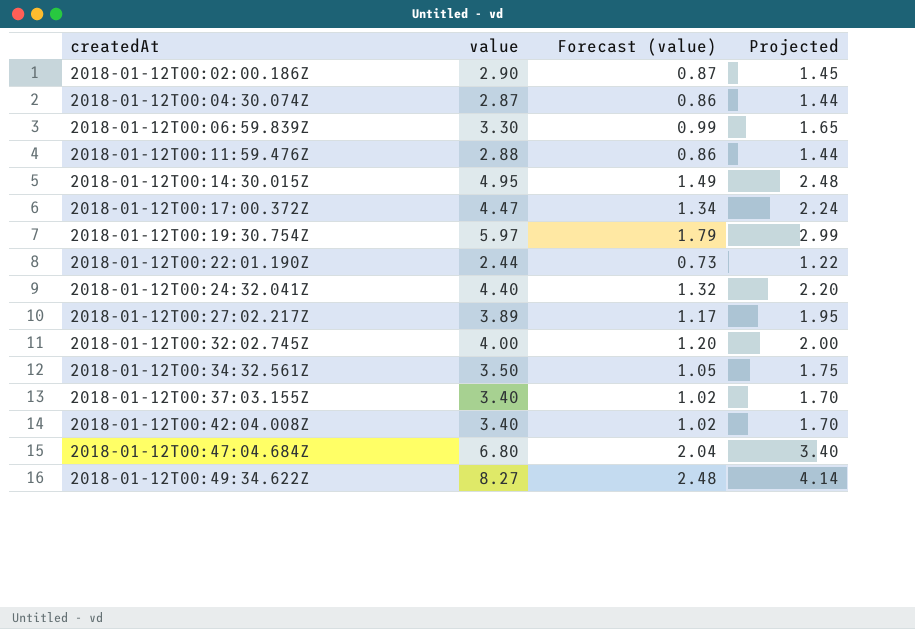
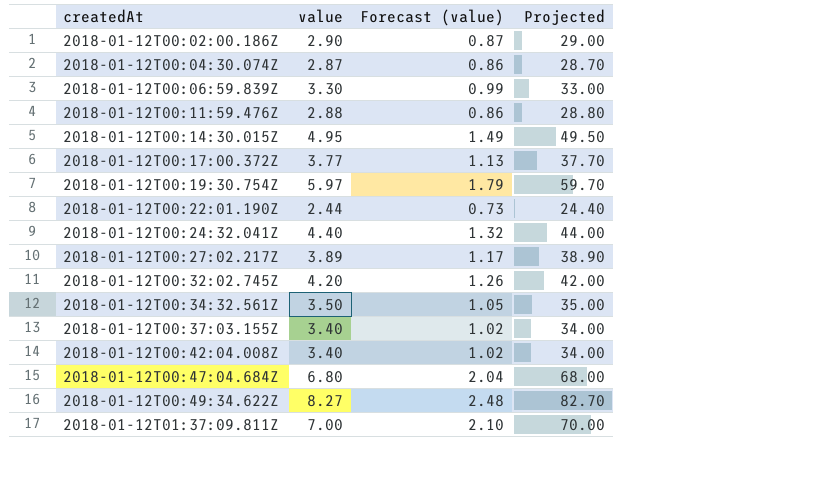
column Projected | formula: [value] * 0.5 -> [value] * 10
2018-01-12T00:17:00.372Z | value: 4.47 -> 3.77
2018-01-12T00:17:00.372Z | Forecast (value): 1.34 -> 1.13
2018-01-12T00:32:02.745Z | value: 4.00 -> 4.20
2018-01-12T00:32:02.745Z | Forecast (value): 1.20 -> 1.26
row 2018-01-12T01:37:09.811Z: none -> 7.00 | 2.10 | 70.00

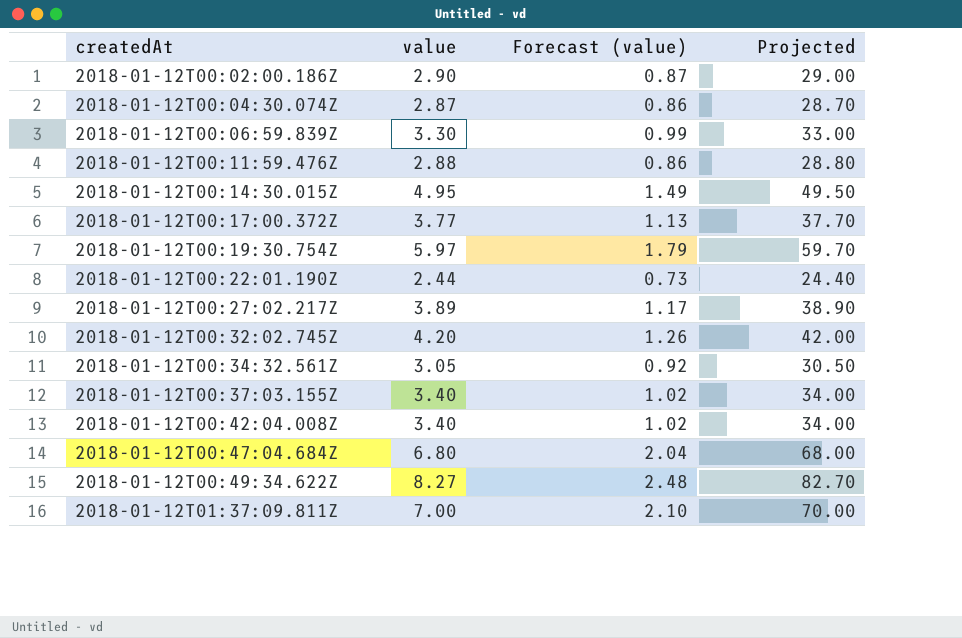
row 2018-01-12T00:24:32.041Z: 4.40 | 1.32 | 44.00 -> none
2018-01-12T00:34:32.561Z | value: 3.50 -> 3.05
2018-01-12T00:34:32.561Z | Forecast (value): 1.05 -> 0.92
2018-01-12T00:34:32.561Z | Projected: 35.00 -> 30.50

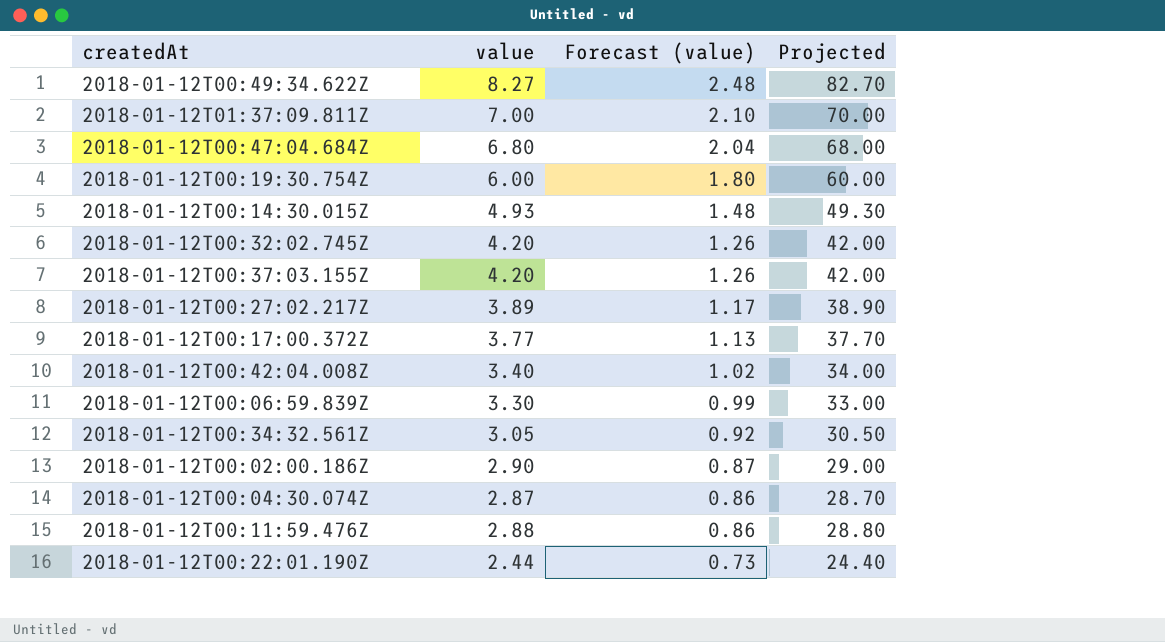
row order: createdAt ascending -> Forecast (value) descending
2018-01-12T00:19:30.754Z | value: 5.97 -> 6.00
2018-01-12T00:19:30.754Z | Forecast (value): 1.79 -> 1.80
2018-01-12T00:19:30.754Z | Projected: 59.70 -> 60.00
2018-01-12T00:14:30.015Z | value: 4.95 -> 4.93
2018-01-12T00:14:30.015Z | Forecast (value): 1.49 -> 1.48
2018-01-12T00:14:30.015Z | Projected: 49.50 -> 49.30
2018-01-12T00:37:03.155Z | value: 3.40 -> 4.20
2018-01-12T00:37:03.155Z | Forecast (value): 1.02 -> 1.26
2018-01-12T00:37:03.155Z | Projected: 34.00 -> 42.00

